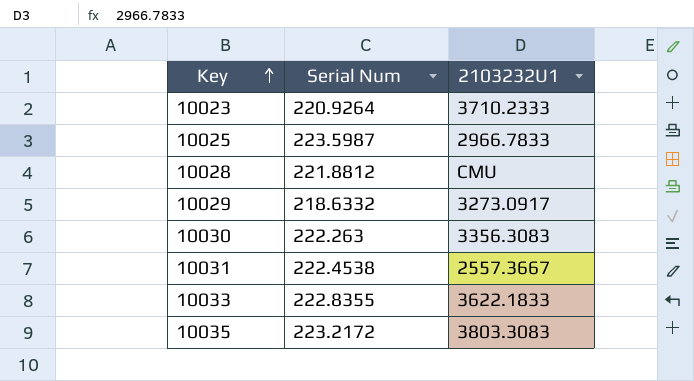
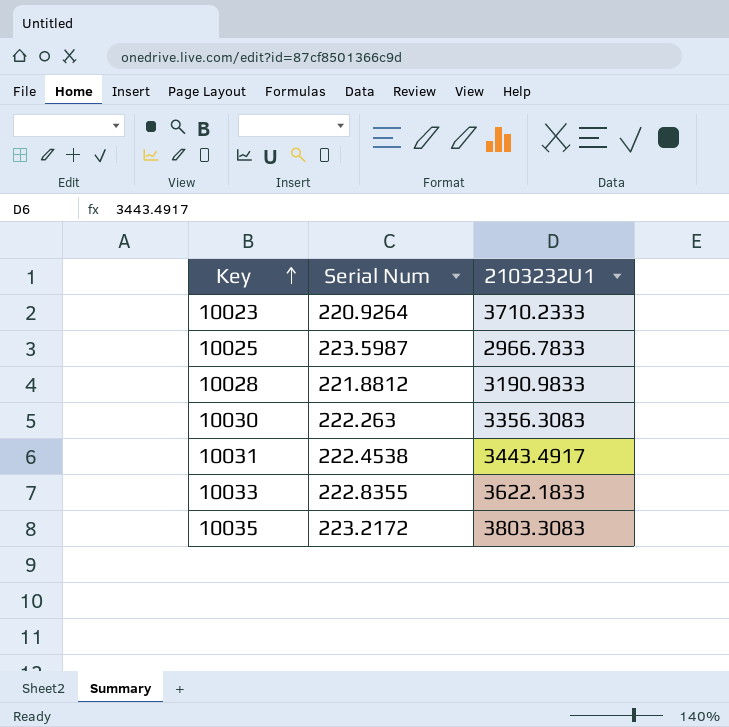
row 10029: 218.6332 | 3273.0917 -> none
10028 | 2103232U1: CMU -> 3190.9833
10031 | 2103232U1: 2557.3667 -> 3443.4917

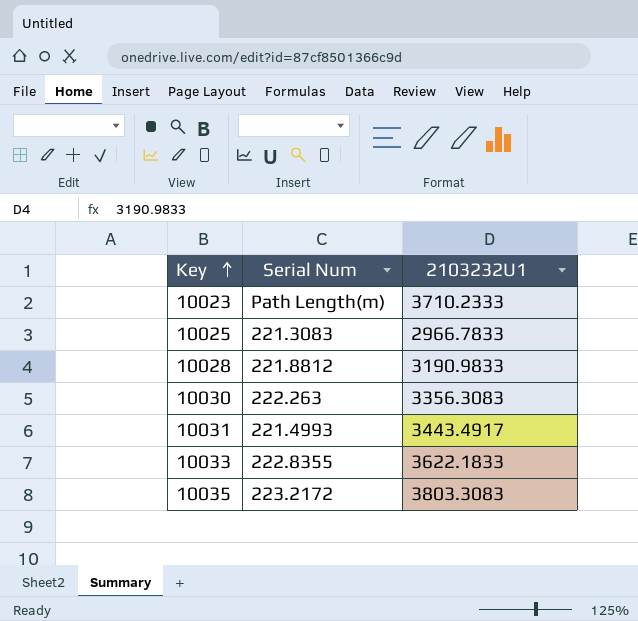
10023 | Serial Num: 220.9264 -> Path Length(m)
10025 | Serial Num: 223.5987 -> 221.3083
10031 | Serial Num: 222.4538 -> 221.4993

